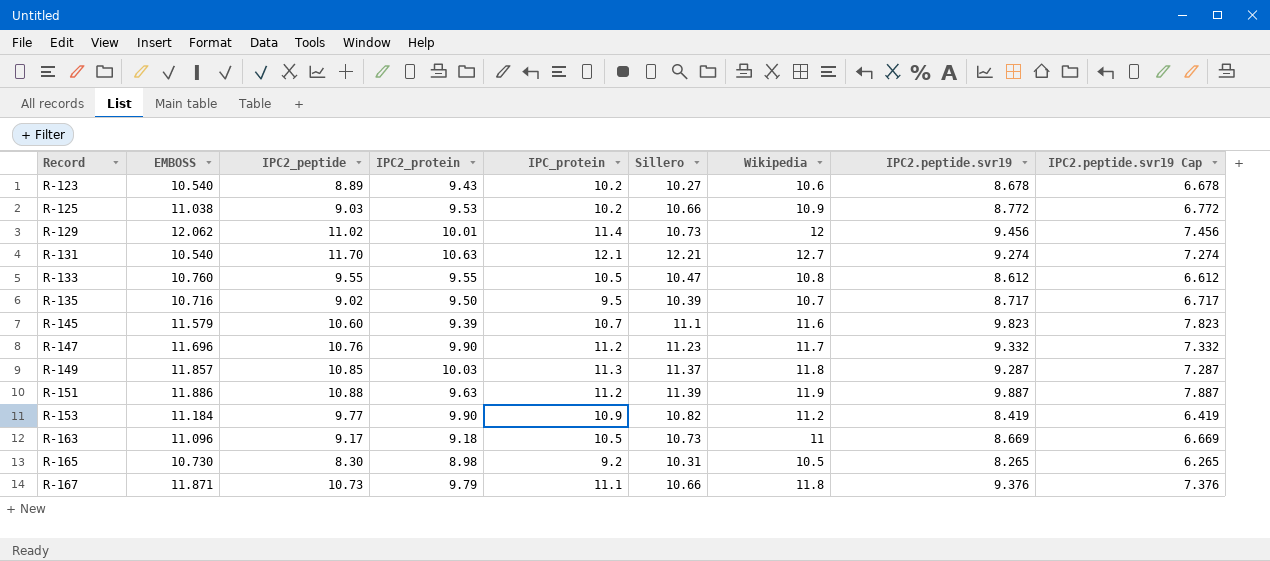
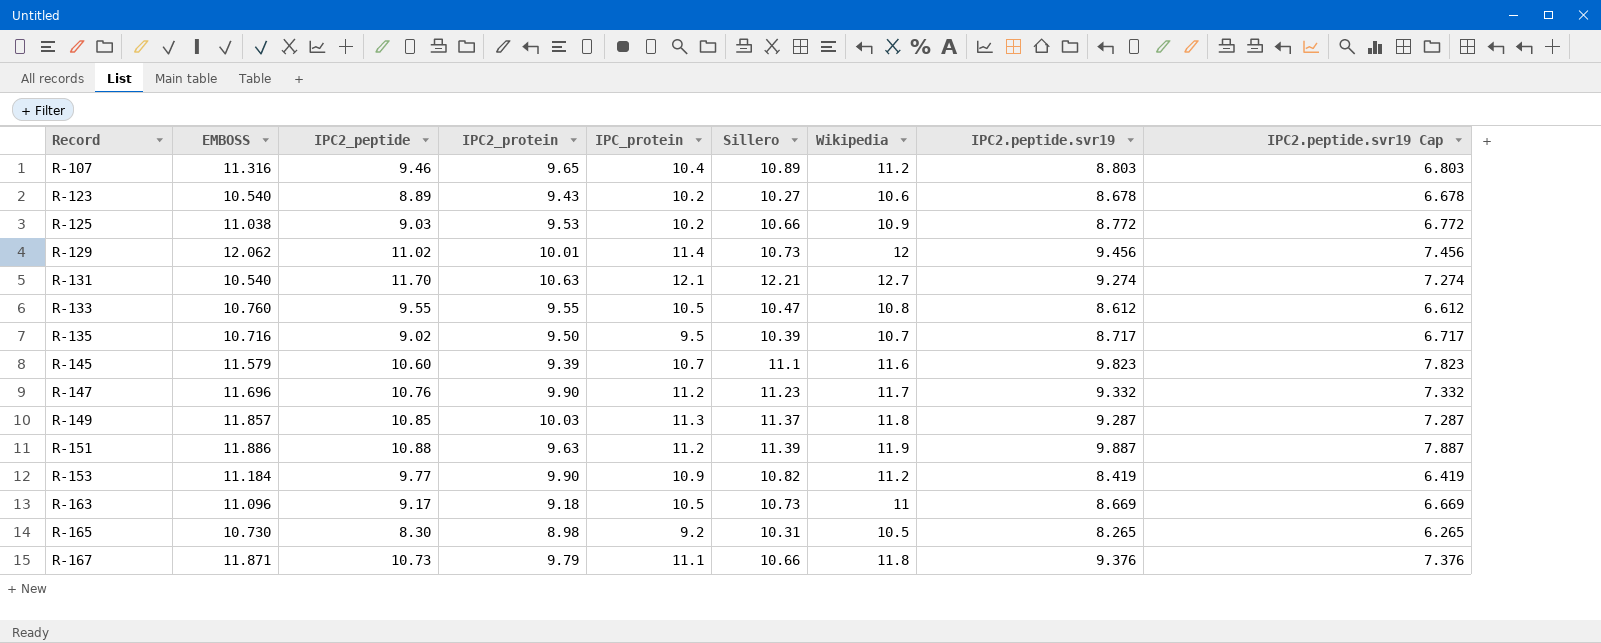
row R-107: none -> 11.316 | 9.46 | 9.65 | 10.4 | 10.89 | 11.2 | 8.803 | 6.803

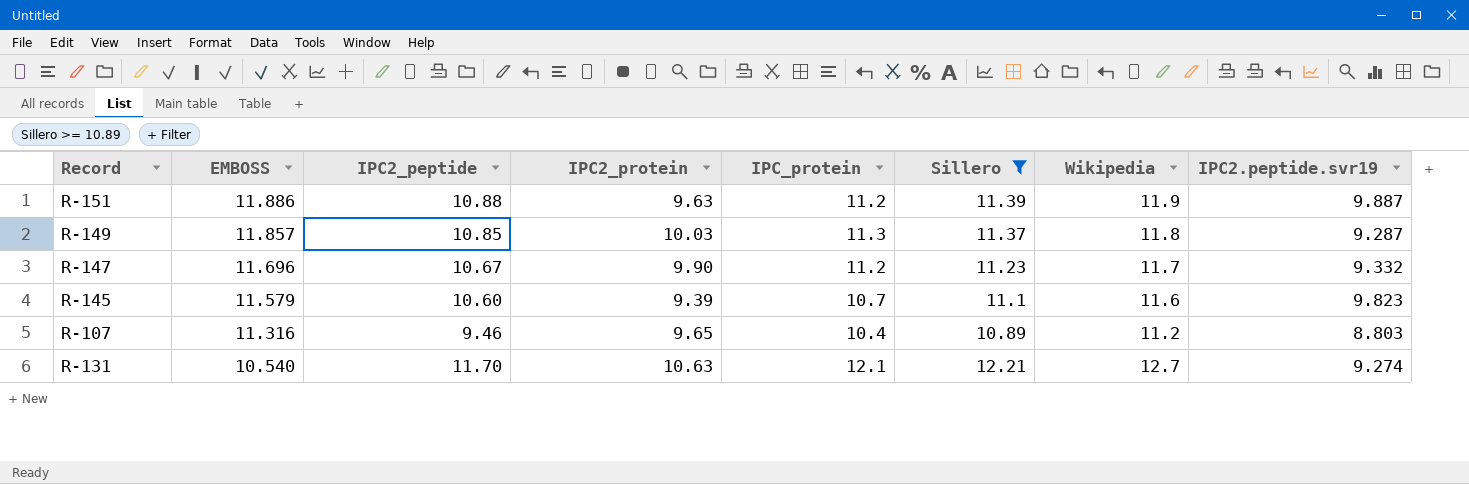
filter: none -> Sillero >= 10.89
row order: Record ascending -> EMBOSS descending
column IPC2.peptide.svr19 Cap | formula: [IPC2.peptide.svr19] - 2 -> none
R-147 | IPC2_peptide: 10.76 -> 10.67

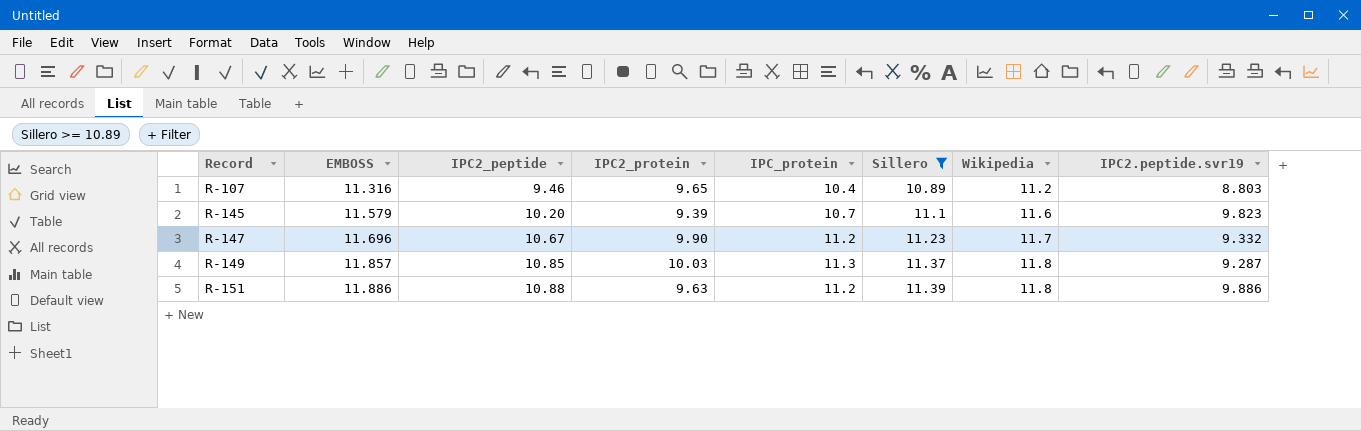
row order: EMBOSS descending -> Record ascending
row R-131: 10.540 | 11.70 | 10.63 | 12.1 | 12.21 | 12.7 | 9.274 -> none
R-145 | IPC2_peptide: 10.60 -> 10.20
R-151 | Wikipedia: 11.9 -> 11.8
R-151 | IPC2.peptide.svr19: 9.887 -> 9.886

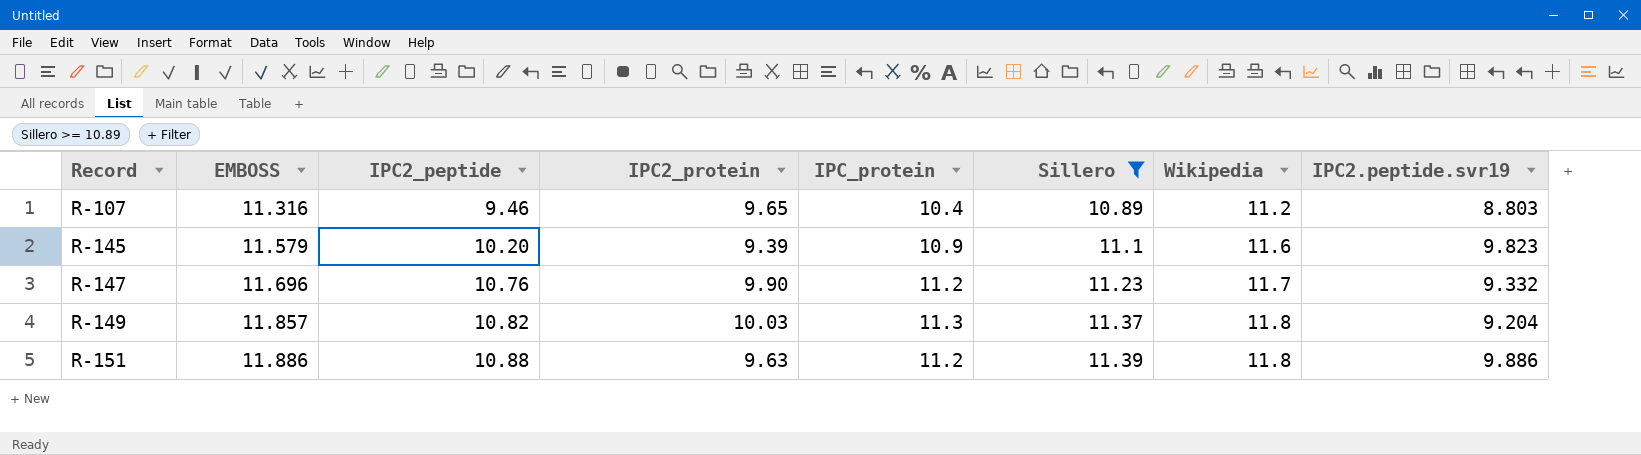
R-145 | IPC_protein: 10.7 -> 10.9
R-147 | IPC2_peptide: 10.67 -> 10.76
R-149 | IPC2_peptide: 10.85 -> 10.82
R-149 | IPC2.peptide.svr19: 9.287 -> 9.204

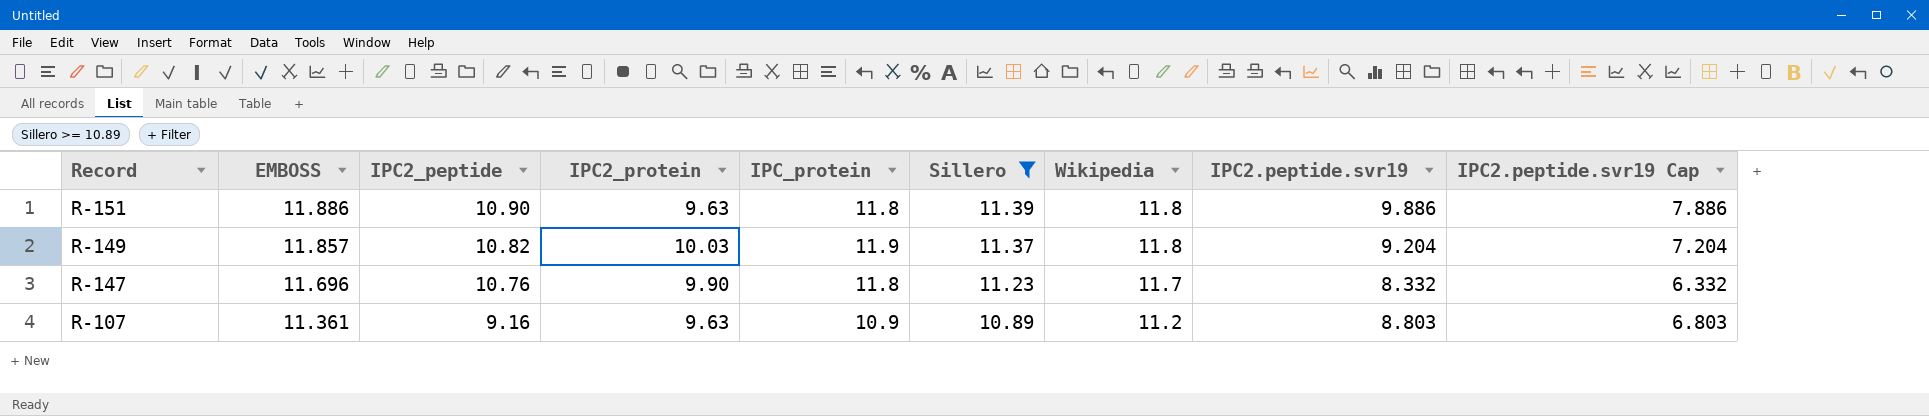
row order: Record ascending -> Record descending
column IPC2.peptide.svr19 Cap | formula: none -> [IPC2.peptide.svr19] - 2
row R-145: 11.579 | 10.20 | 9.39 | 10.9 | 11.1 | 11.6 | 9.823 -> none
R-151 | IPC2_peptide: 10.88 -> 10.90
R-151 | IPC_protein: 11.2 -> 11.8
R-149 | IPC_protein: 11.3 -> 11.9
R-147 | IPC_protein: 11.2 -> 11.8
R-147 | IPC2.peptide.svr19: 9.332 -> 8.332
R-107 | EMBOSS: 11.316 -> 11.361
R-107 | IPC2_peptide: 9.46 -> 9.16
R-107 | IPC2_protein: 9.65 -> 9.63
R-107 | IPC_protein: 10.4 -> 10.9

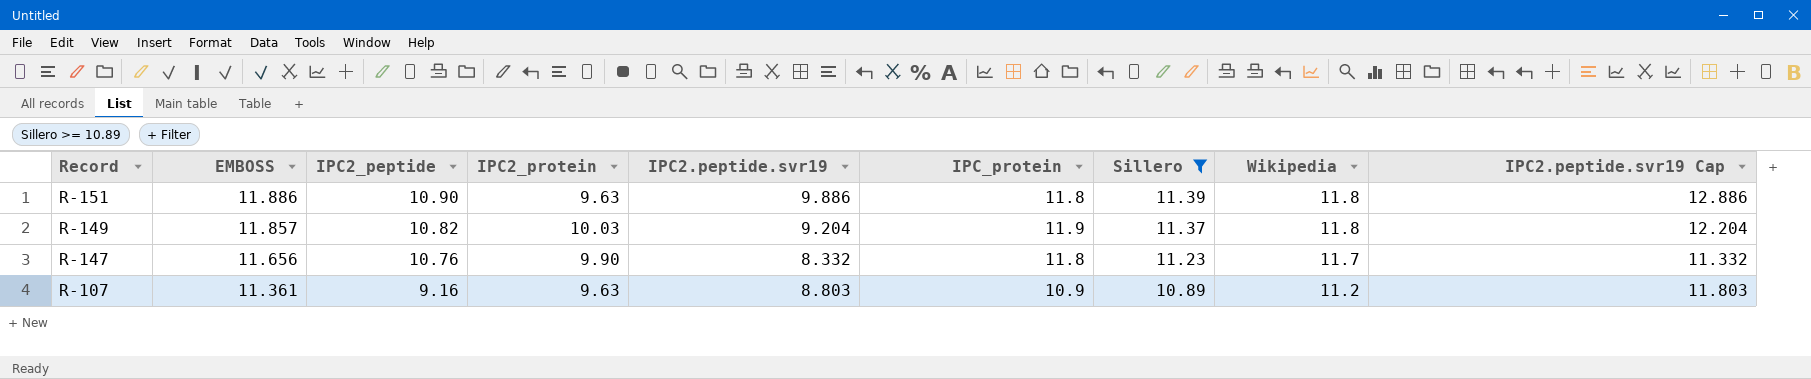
column IPC2.peptide.svr19 | position: 8 -> 5
column IPC2.peptide.svr19 Cap | formula: [IPC2.peptide.svr19] - 2 -> [IPC2.peptide.svr19] + 3
R-147 | EMBOSS: 11.696 -> 11.656

